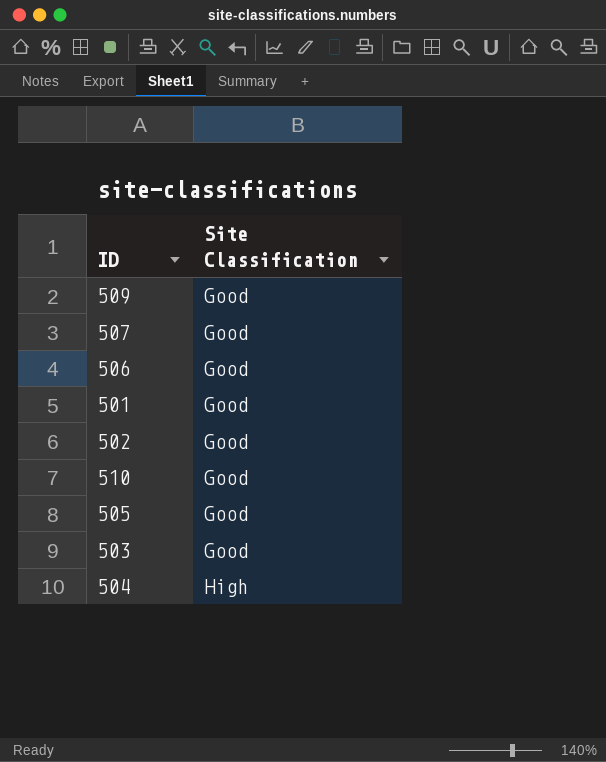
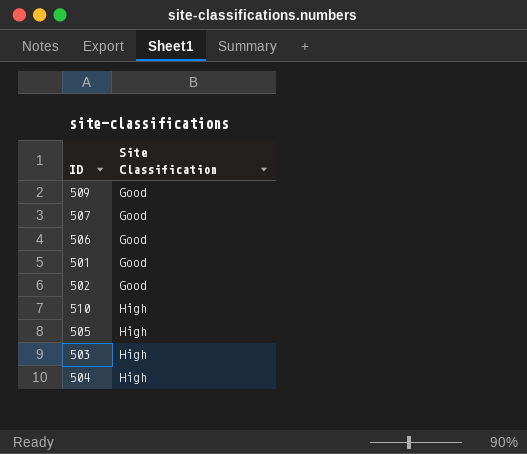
510 | Site Classification: Good -> High
505 | Site Classification: Good -> High
503 | Site Classification: Good -> High

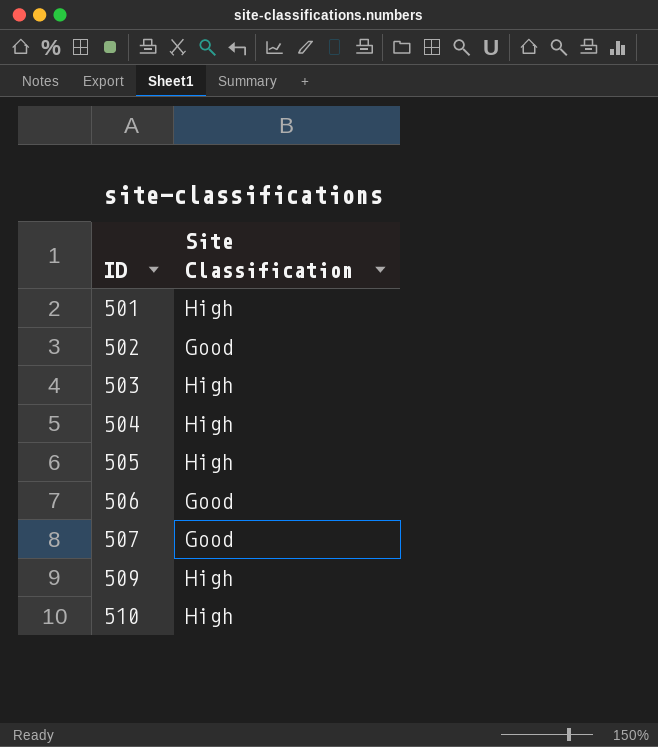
row order: Site Classification ascending -> ID ascending
501 | Site Classification: Good -> High
509 | Site Classification: Good -> High

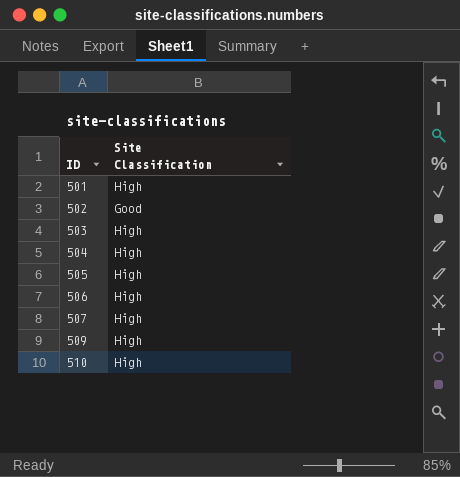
506 | Site Classification: Good -> High
507 | Site Classification: Good -> High

